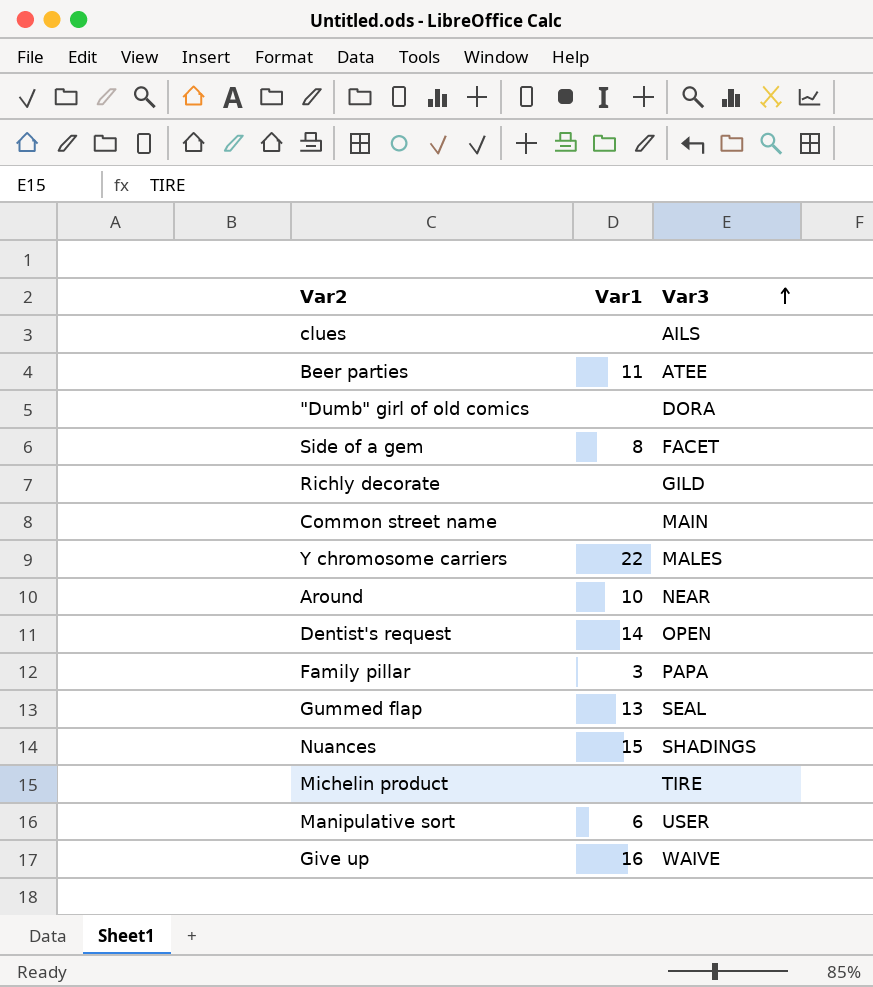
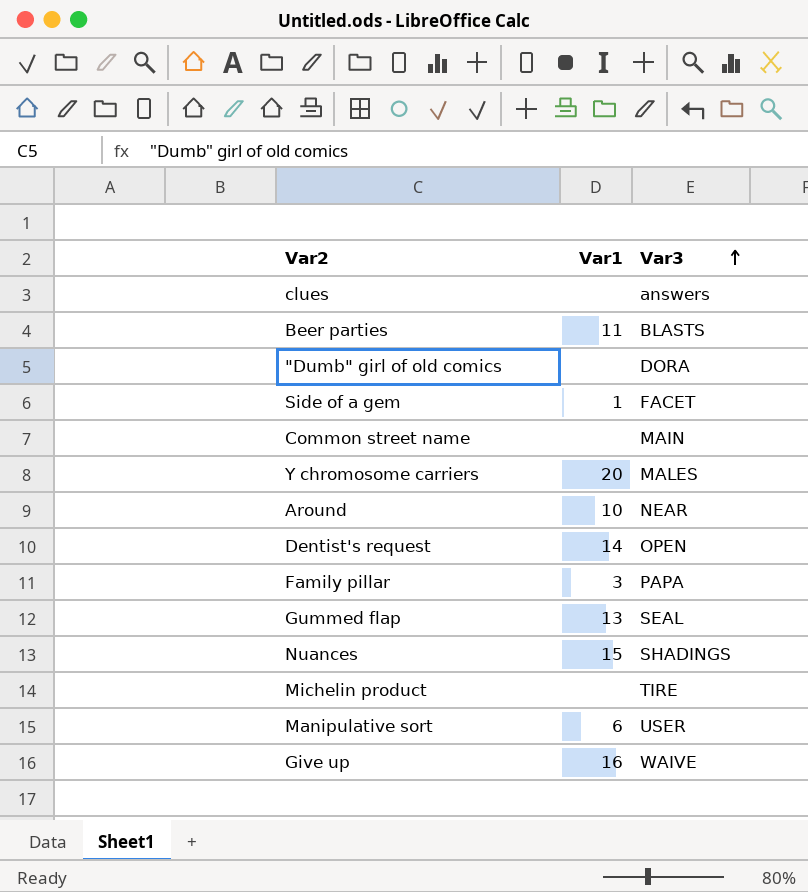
row Richly decorate: none | GILD -> none
clues | Var3: AILS -> answers
Beer parties | Var3: ATEE -> BLASTS
Side of a gem | Var1: 8 -> 1
Y chromosome carriers | Var1: 22 -> 20

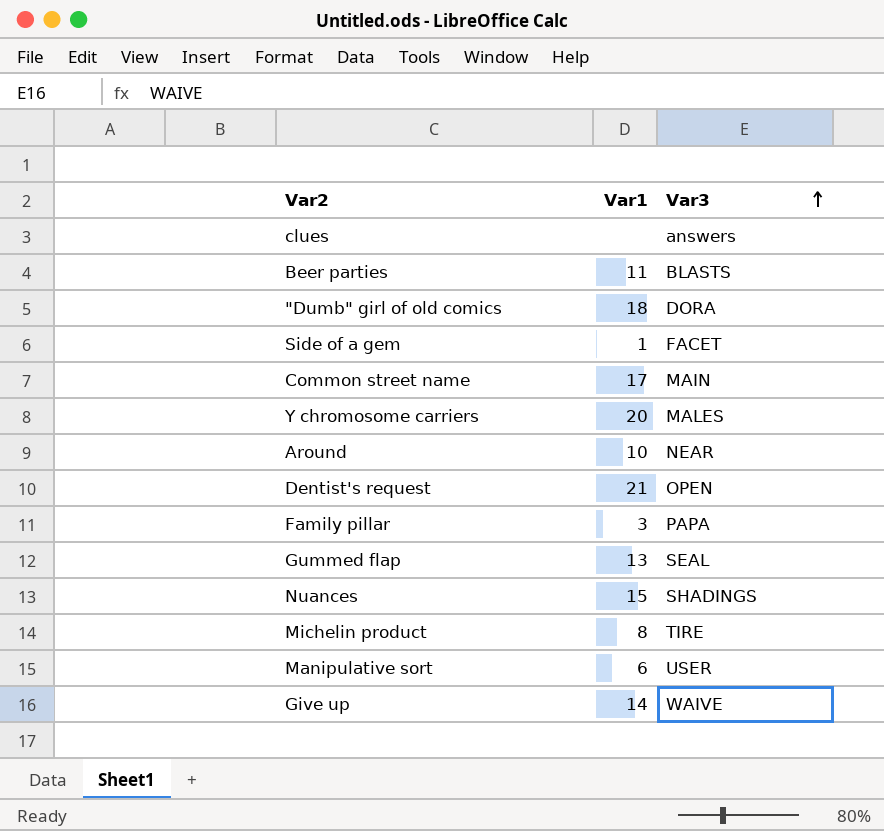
"Dumb" girl of old comics | Var1: none -> 18
Common street name | Var1: none -> 17
Dentist's request | Var1: 14 -> 21
Michelin product | Var1: none -> 8
Give up | Var1: 16 -> 14

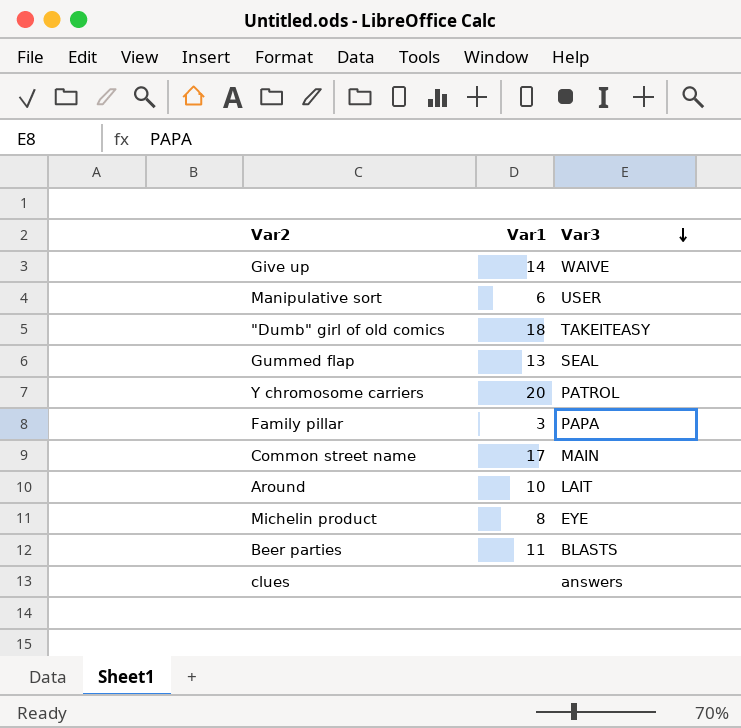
row order: Var3 ascending -> Var3 descending
row Side of a gem: 1 | FACET -> none
row Dentist's request: 21 | OPEN -> none
row Nuances: 15 | SHADINGS -> none
"Dumb" girl of old comics | Var3: DORA -> TAKEITEASY
Y chromosome carriers | Var3: MALES -> PATROL
Around | Var3: NEAR -> LAIT
Michelin product | Var3: TIRE -> EYE

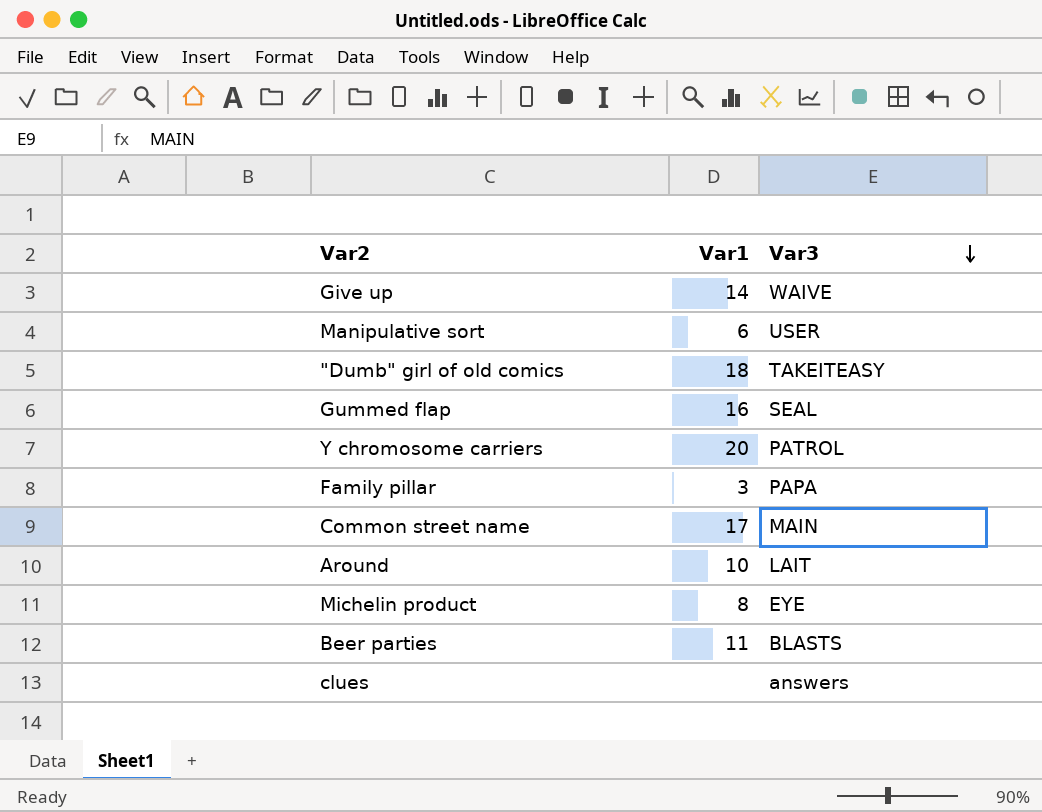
Gummed flap | Var1: 13 -> 16

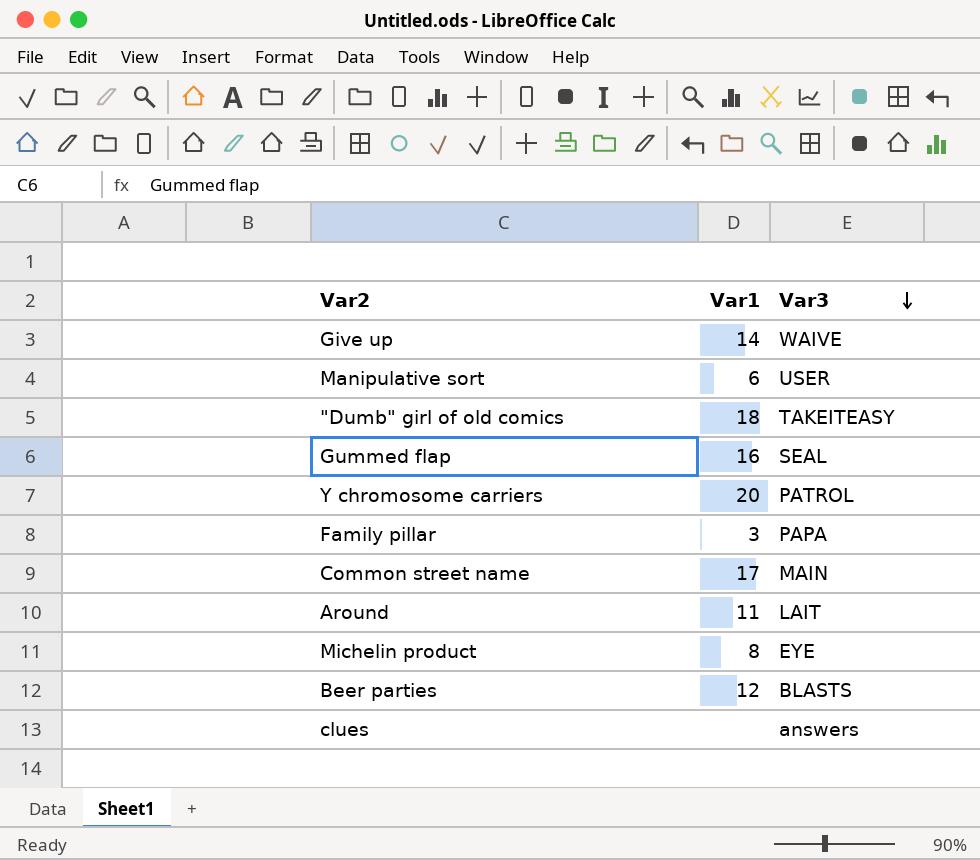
Around | Var1: 10 -> 11
Beer parties | Var1: 11 -> 12

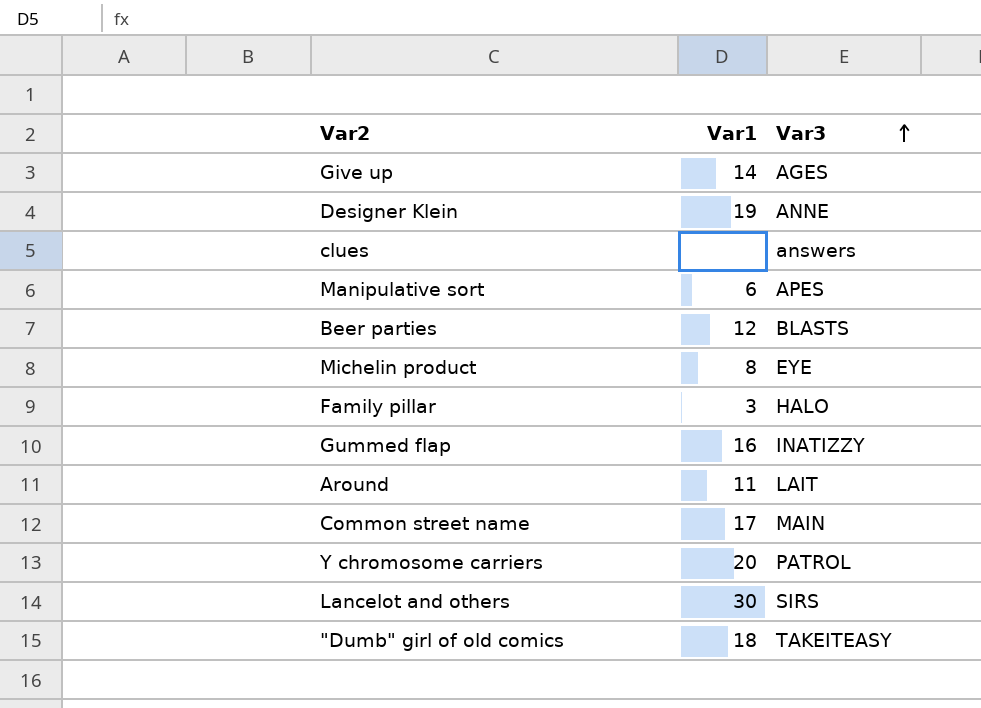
row order: Var3 descending -> Var3 ascending
Give up | Var3: WAIVE -> AGES
row Designer Klein: none -> 19 | ANNE
Manipulative sort | Var3: USER -> APES
Family pillar | Var3: PAPA -> HALO
Gummed flap | Var3: SEAL -> INATIZZY
row Lancelot and others: none -> 30 | SIRS

